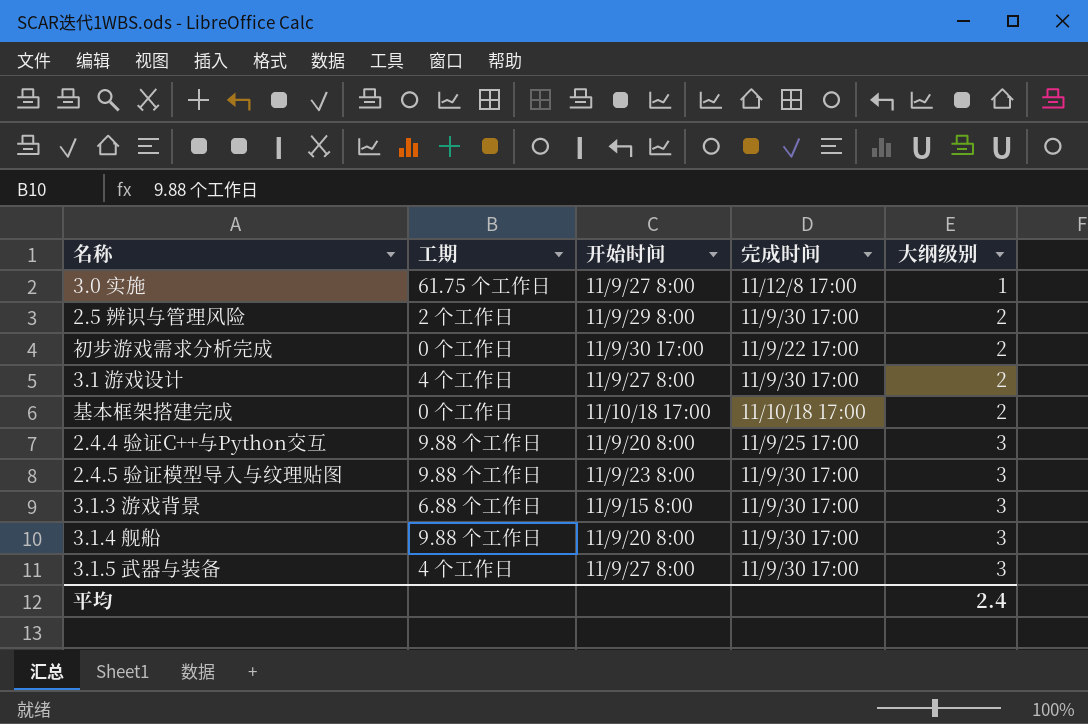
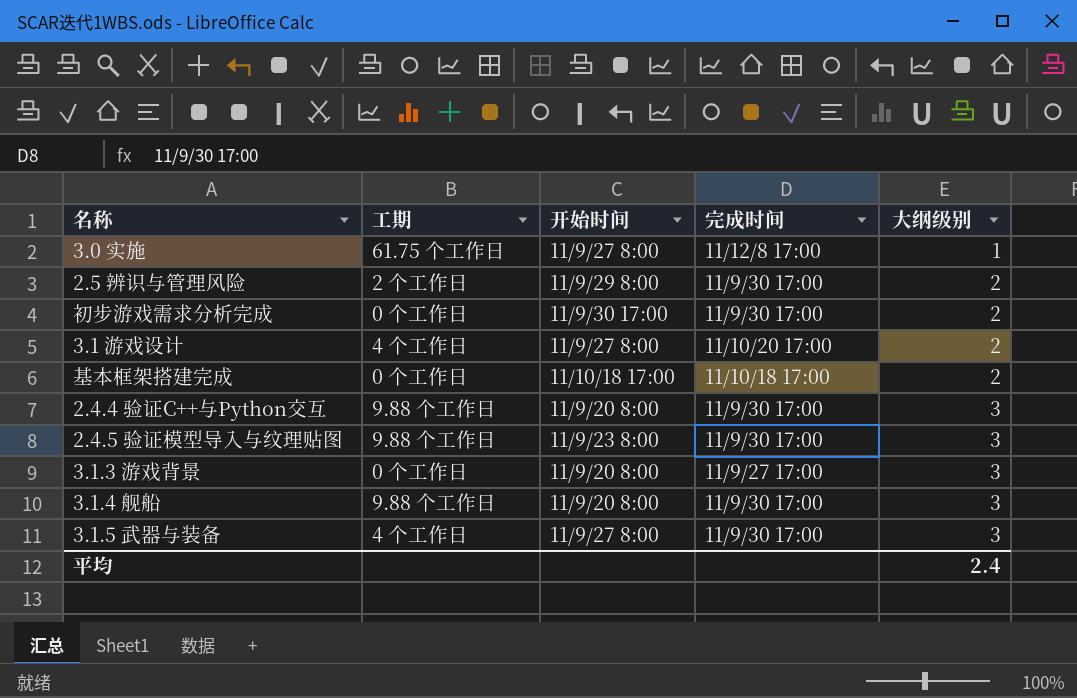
初步游戏需求分析完成 | 完成时间: 11/9/22 17:00 -> 11/9/30 17:00
3.1 游戏设计 | 完成时间: 11/9/30 17:00 -> 11/10/20 17:00
2.4.4 验证C++与Python交互 | 完成时间: 11/9/25 17:00 -> 11/9/30 17:00
3.1.3 游戏背景 | 工期: 6.88 个工作日 -> 0 个工作日
3.1.3 游戏背景 | 开始时间: 11/9/15 8:00 -> 11/9/20 8:00
3.1.3 游戏背景 | 完成时间: 11/9/30 17:00 -> 11/9/27 17:00

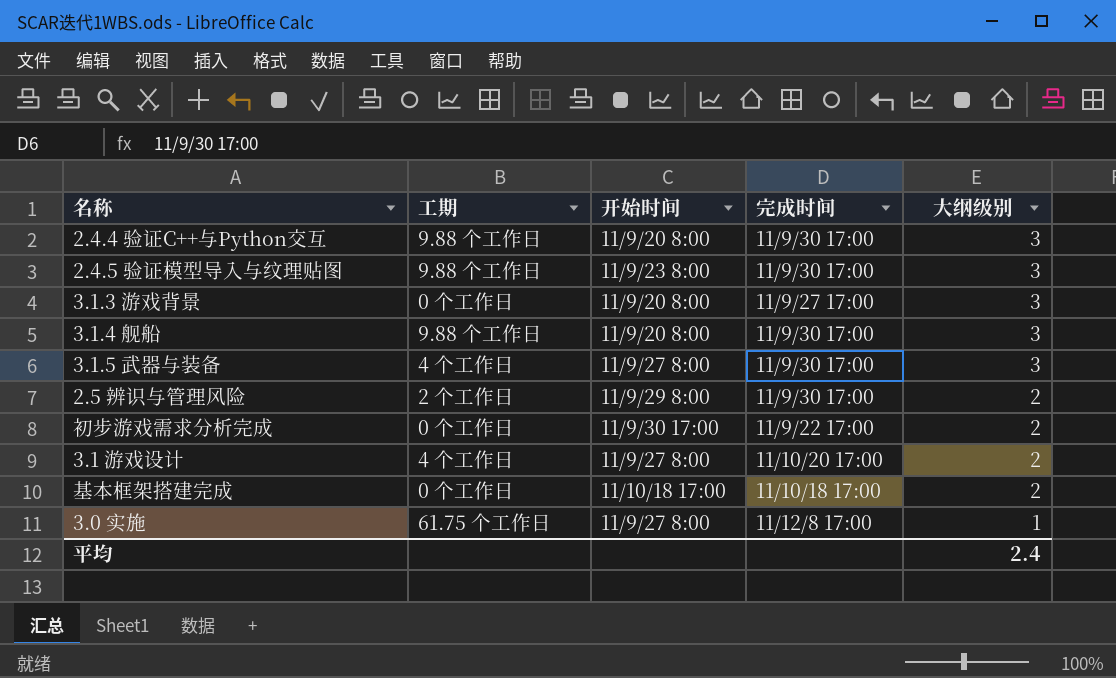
row order: 大纲级别 ascending -> 大纲级别 descending
初步游戏需求分析完成 | 完成时间: 11/9/30 17:00 -> 11/9/22 17:00

